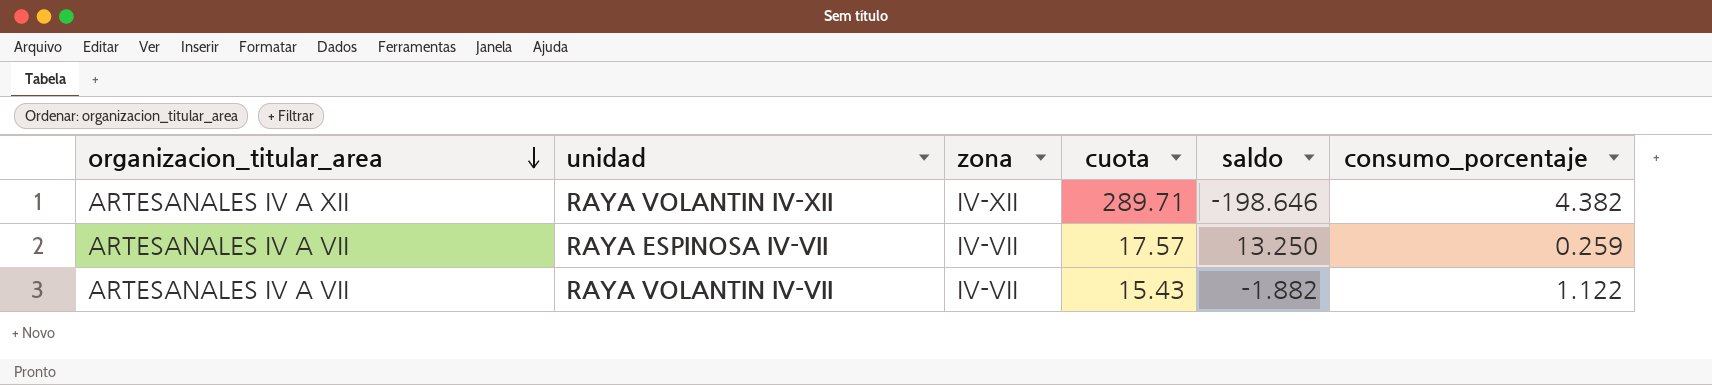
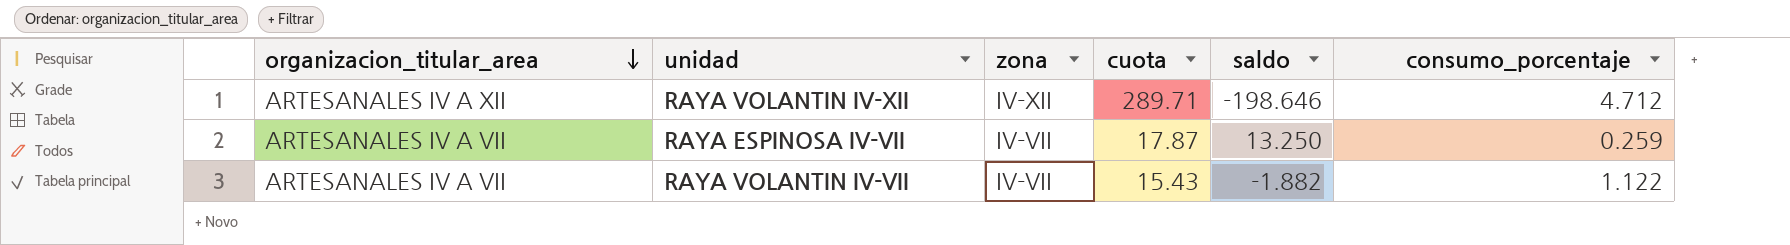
RAYA VOLANTIN IV-XII | consumo_porcentaje: 4.382 -> 4.712
RAYA ESPINOSA IV-VII | cuota: 17.57 -> 17.87

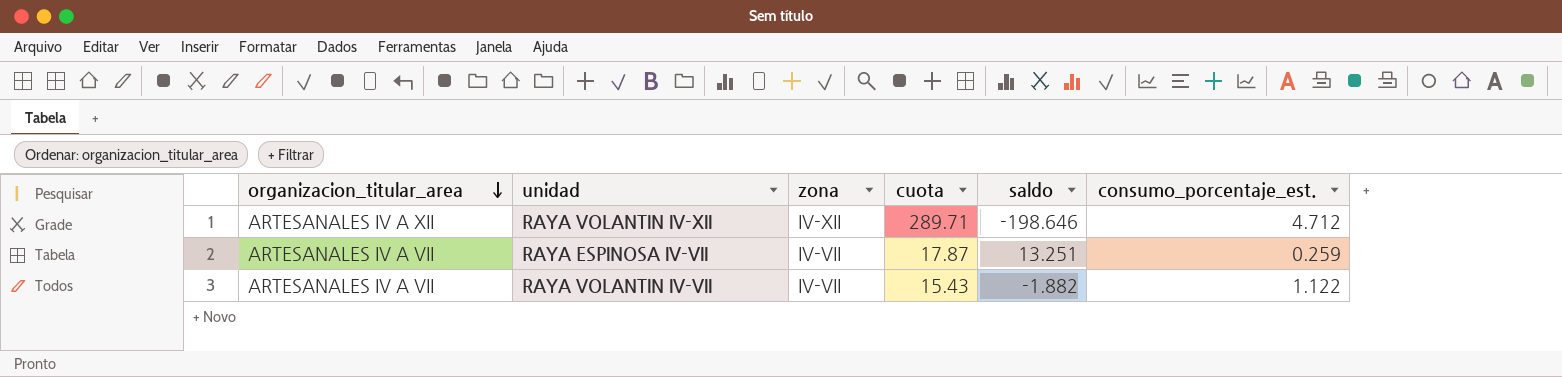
column name: consumo_porcentaje -> consumo_porcentaje_est.
RAYA ESPINOSA IV-VII | saldo: 13.250 -> 13.251

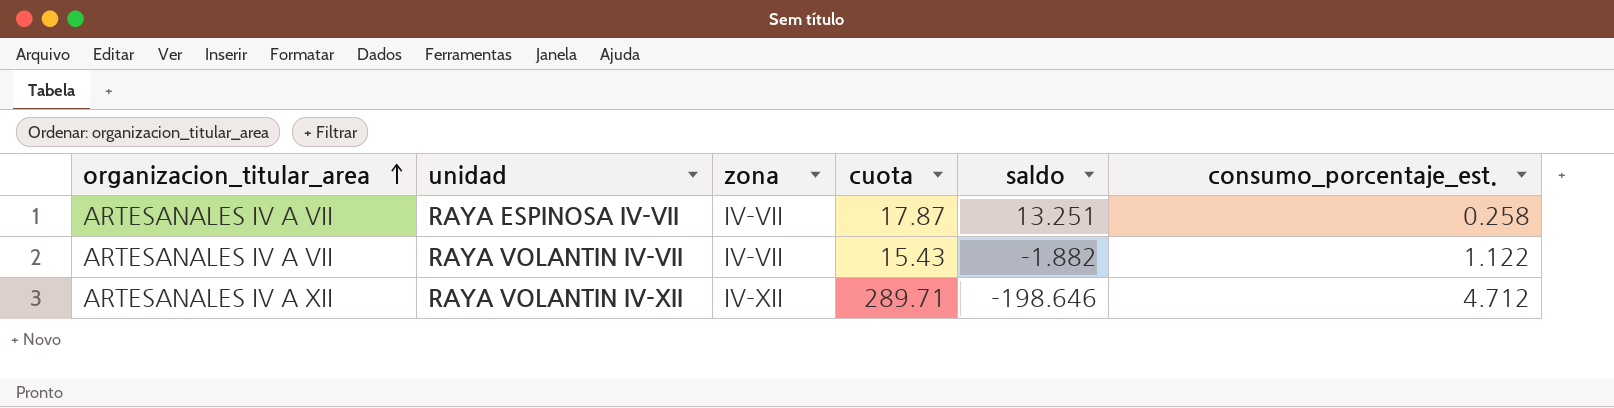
row order: organizacion_titular_area descending -> organizacion_titular_area ascending
RAYA ESPINOSA IV-VII | consumo_porcentaje_est.: 0.259 -> 0.258

